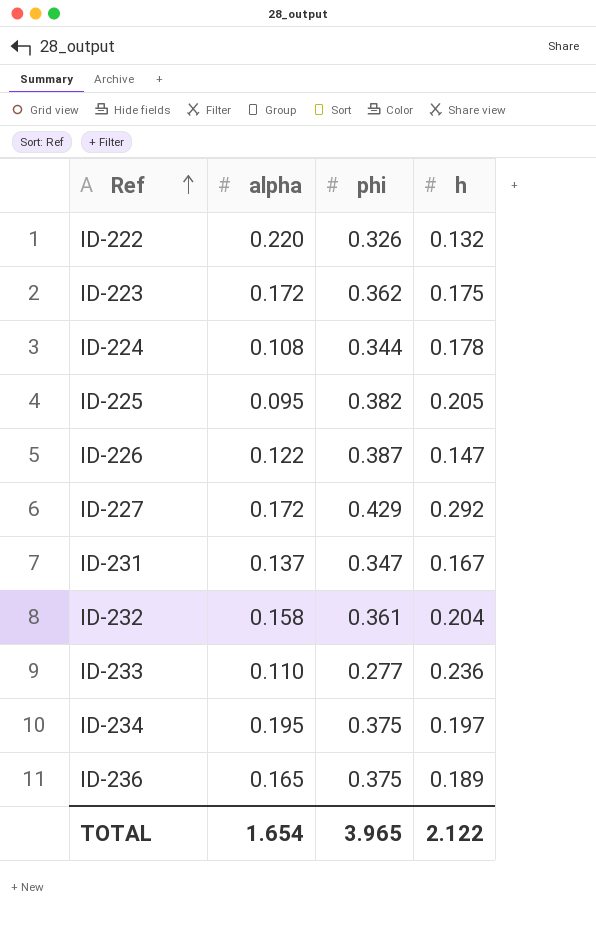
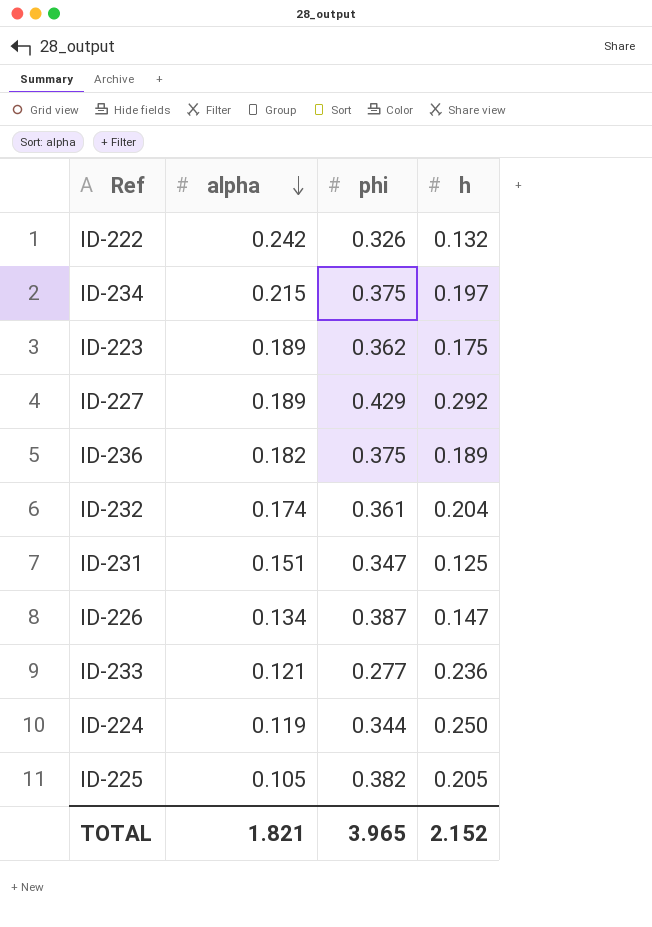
row order: Ref ascending -> alpha descending
ID-222 | alpha: 0.220 -> 0.242
ID-234 | alpha: 0.195 -> 0.215
ID-223 | alpha: 0.172 -> 0.189
ID-227 | alpha: 0.172 -> 0.189
ID-236 | alpha: 0.165 -> 0.182
ID-232 | alpha: 0.158 -> 0.174
ID-231 | alpha: 0.137 -> 0.151
ID-231 | h: 0.167 -> 0.125
ID-226 | alpha: 0.122 -> 0.134
ID-233 | alpha: 0.110 -> 0.121
ID-224 | alpha: 0.108 -> 0.119
ID-224 | h: 0.178 -> 0.250
ID-225 | alpha: 0.095 -> 0.105
TOTAL | alpha: 1.654 -> 1.821
TOTAL | h: 2.122 -> 2.152

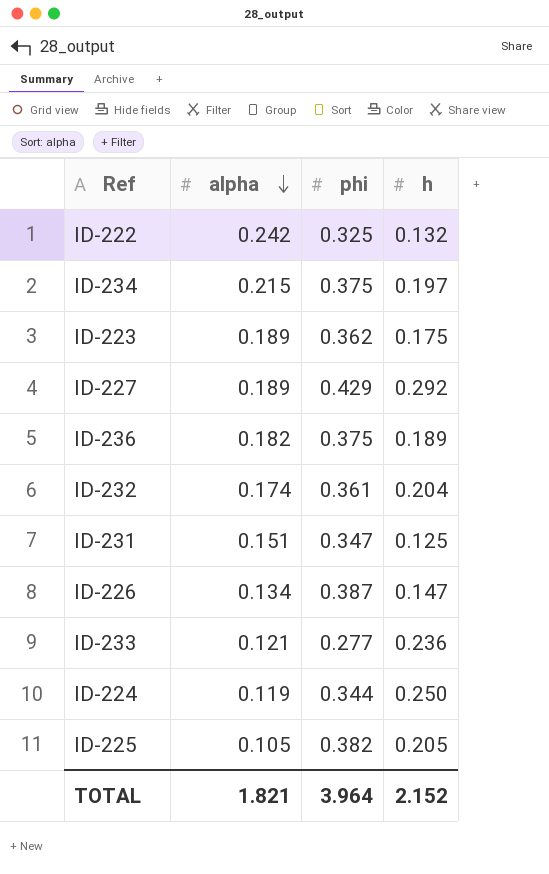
ID-222 | phi: 0.326 -> 0.325
TOTAL | phi: 3.965 -> 3.964

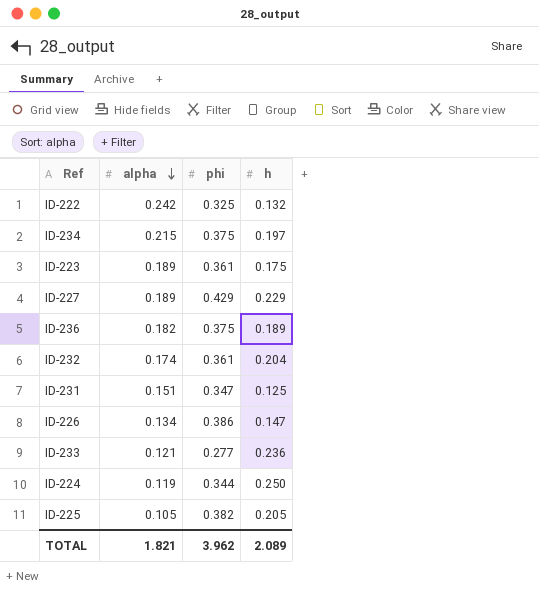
ID-223 | phi: 0.362 -> 0.361
ID-227 | h: 0.292 -> 0.229
ID-226 | phi: 0.387 -> 0.386
TOTAL | phi: 3.964 -> 3.962
TOTAL | h: 2.152 -> 2.089

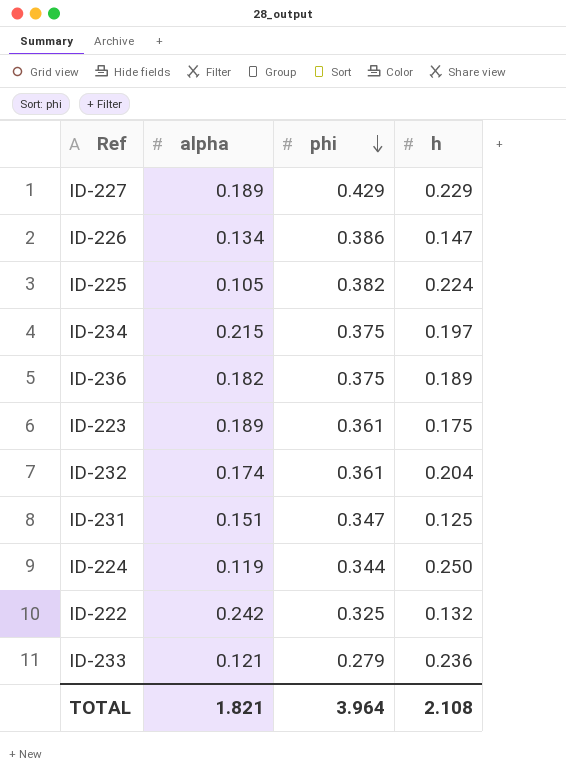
row order: alpha descending -> phi descending
ID-225 | h: 0.205 -> 0.224
ID-233 | phi: 0.277 -> 0.279
TOTAL | phi: 3.962 -> 3.964
TOTAL | h: 2.089 -> 2.108

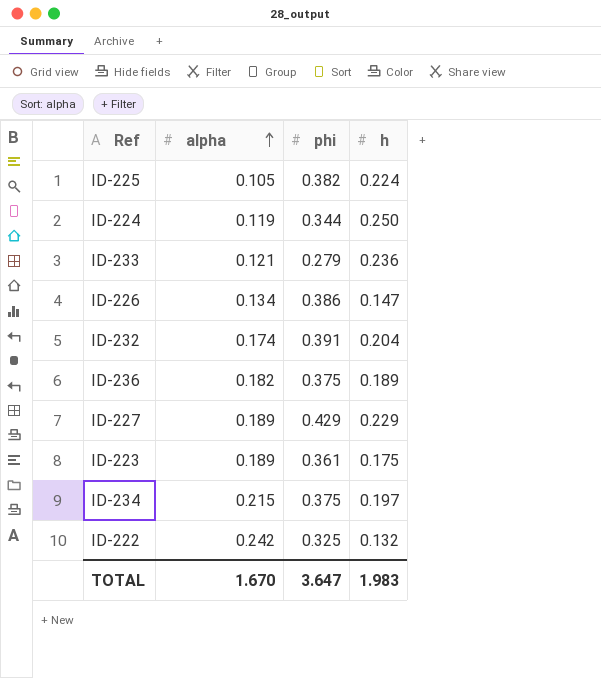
row order: phi descending -> alpha ascending
row ID-231: 0.151 | 0.347 | 0.125 -> none
ID-232 | phi: 0.361 -> 0.391
TOTAL | alpha: 1.821 -> 1.670
TOTAL | phi: 3.964 -> 3.647
TOTAL | h: 2.108 -> 1.983

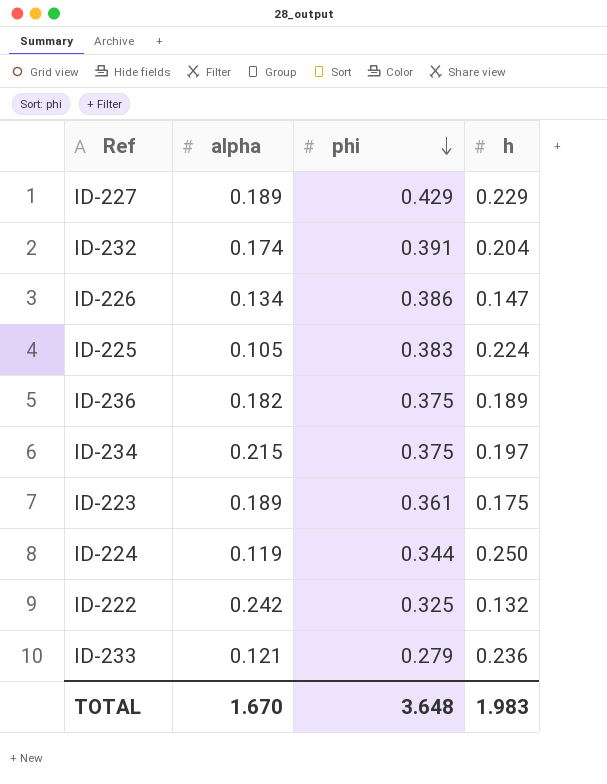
row order: alpha ascending -> phi descending
ID-225 | phi: 0.382 -> 0.383
TOTAL | phi: 3.647 -> 3.648

